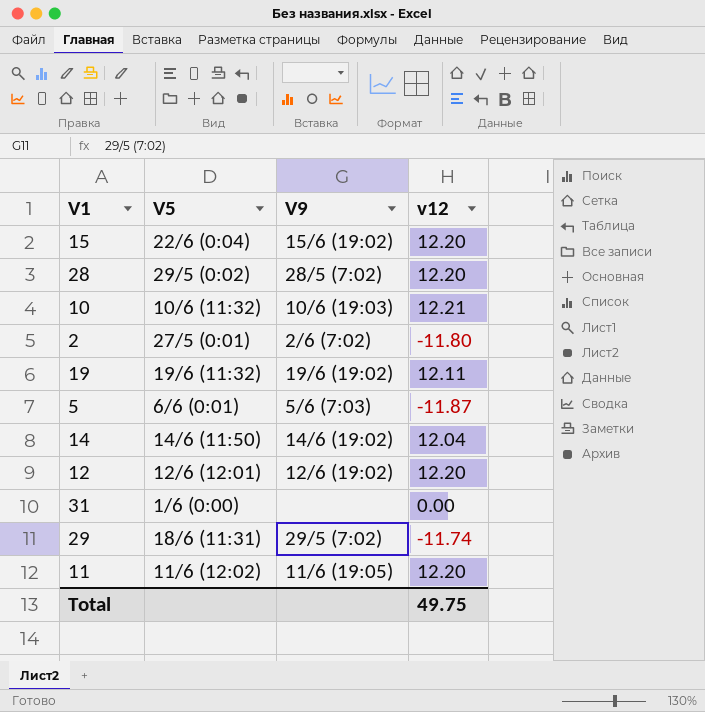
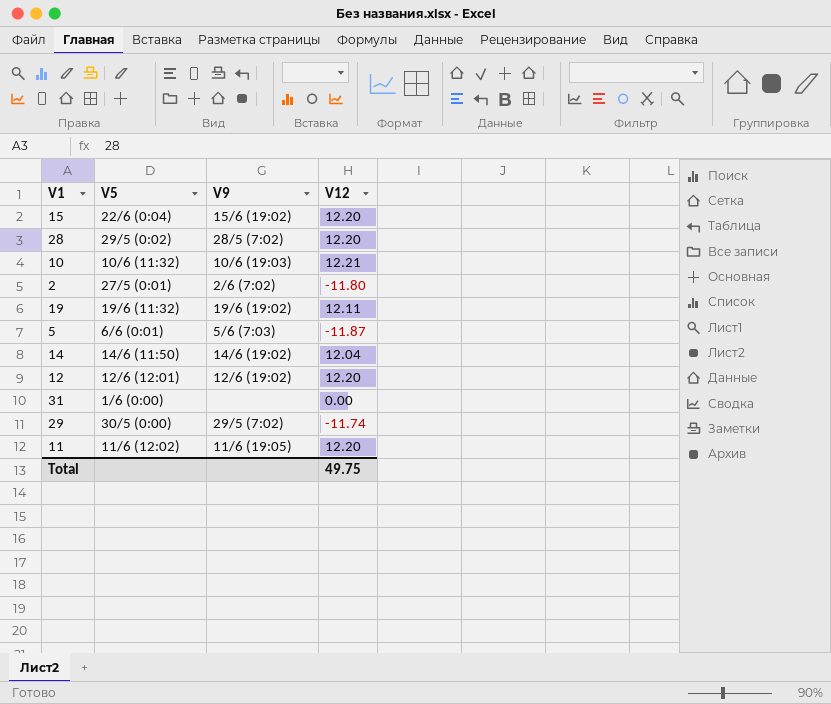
column name: v12 -> V12
29 | V5: 18/6 (11:31) -> 30/5 (0:00)

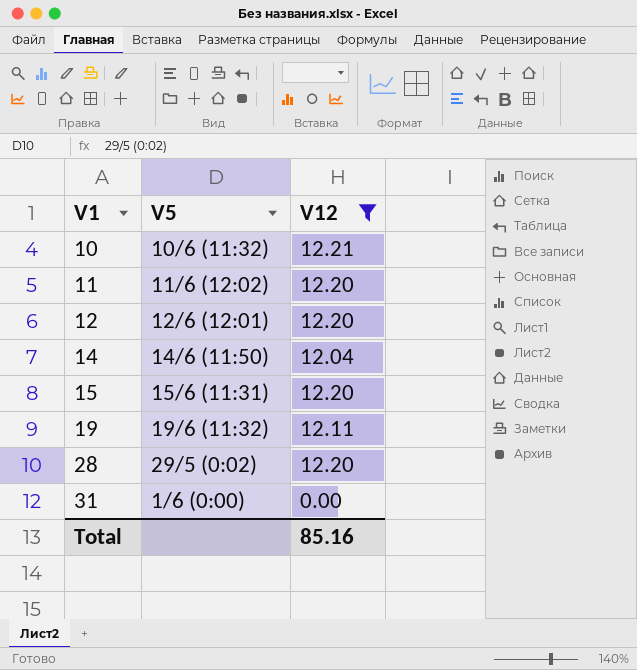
filter: none -> V12 >= 0.00
row order: none -> V1 ascending
column V9 | position: 3 -> none
15 | V5: 22/6 (0:04) -> 15/6 (11:31)
Total | V12: 49.75 -> 85.16

